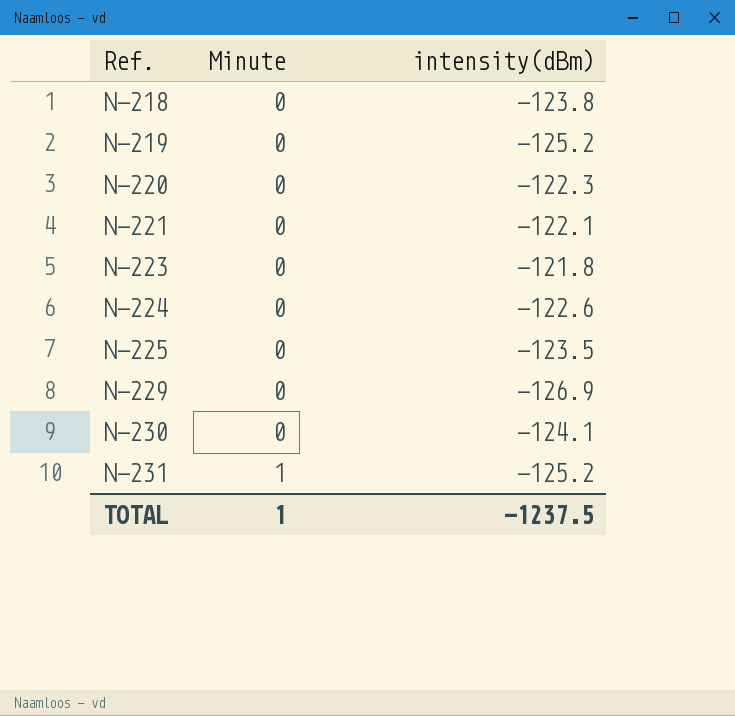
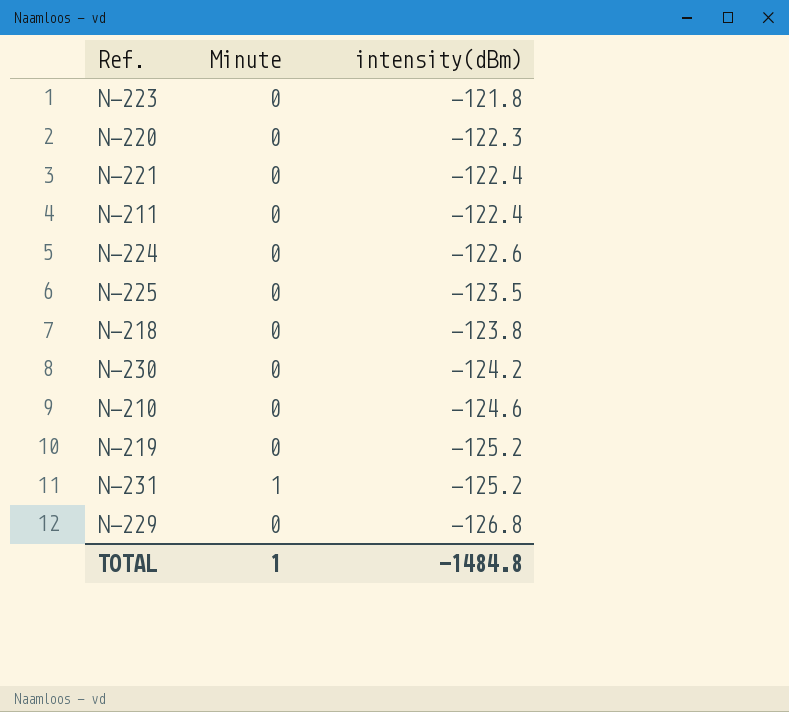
row order: Ref. ascending -> intensity(dBm) descending
N-221 | intensity(dBm): -122.1 -> -122.4
row N-211: none -> 0 | -122.4
N-230 | intensity(dBm): -124.1 -> -124.2
row N-210: none -> 0 | -124.6
N-229 | intensity(dBm): -126.9 -> -126.8
TOTAL | intensity(dBm): -1237.5 -> -1484.8

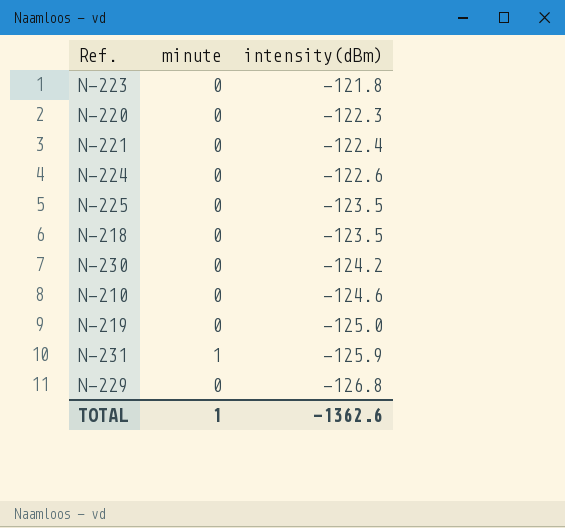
column name: Minute -> minute
row N-211: 0 | -122.4 -> none
N-218 | intensity(dBm): -123.8 -> -123.5
N-219 | intensity(dBm): -125.2 -> -125.0
N-231 | intensity(dBm): -125.2 -> -125.9
TOTAL | intensity(dBm): -1484.8 -> -1362.6

